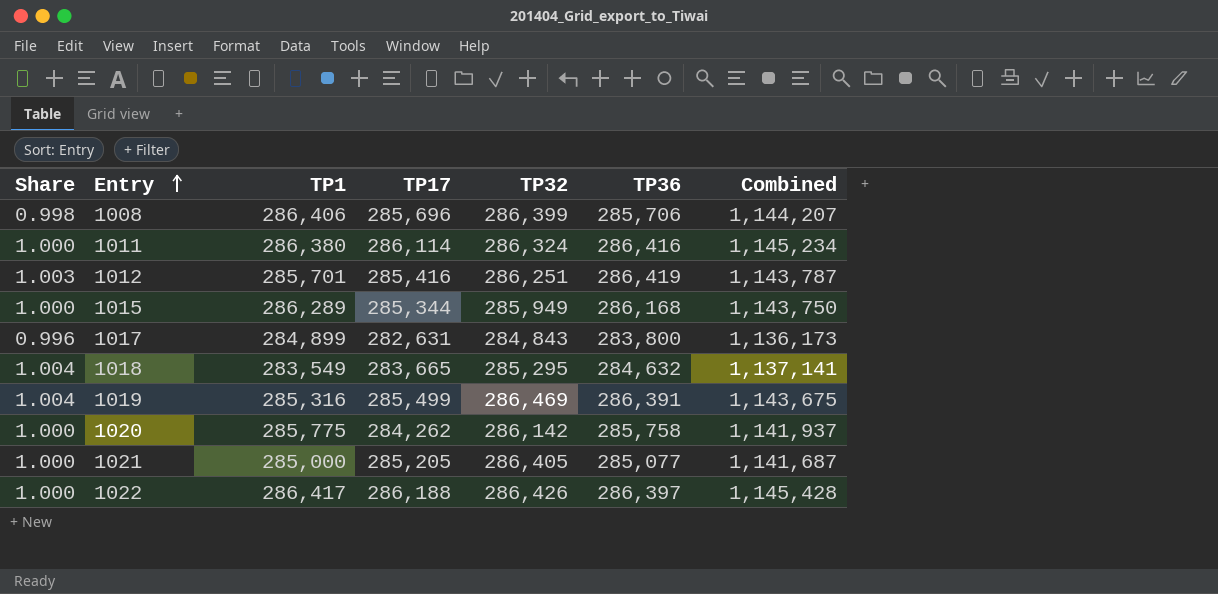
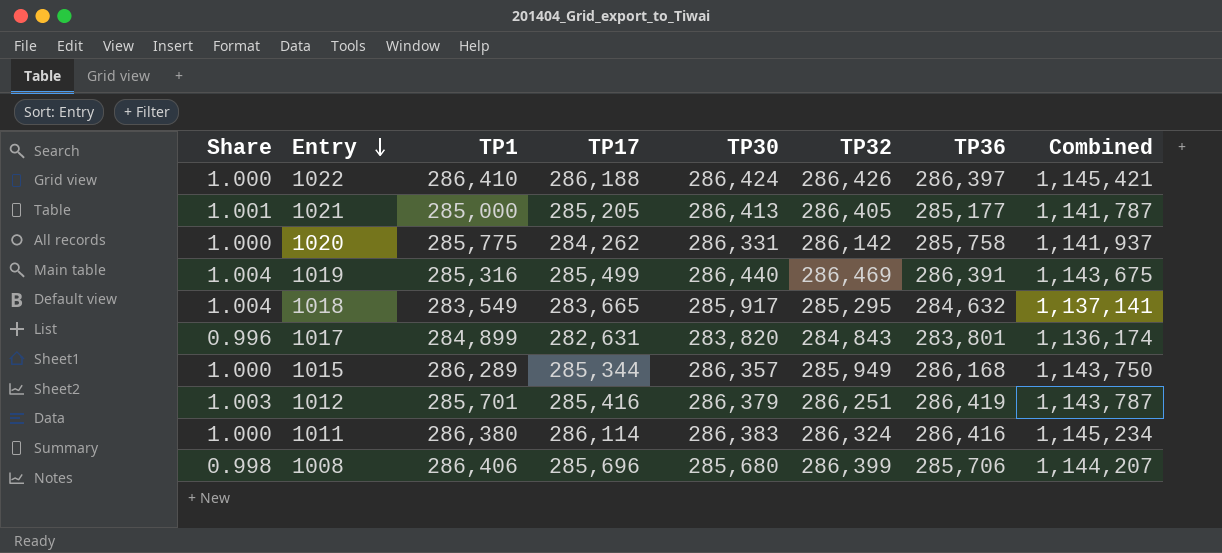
row order: Entry ascending -> Entry descending
column TP30 | position: none -> 5
1022 | TP1: 286,417 -> 286,410
1022 | Combined: 1,145,428 -> 1,145,421
1021 | Share: 1.000 -> 1.001
1021 | TP36: 285,077 -> 285,177
1021 | Combined: 1,141,687 -> 1,141,787
1017 | TP36: 283,800 -> 283,801
1017 | Combined: 1,136,173 -> 1,136,174

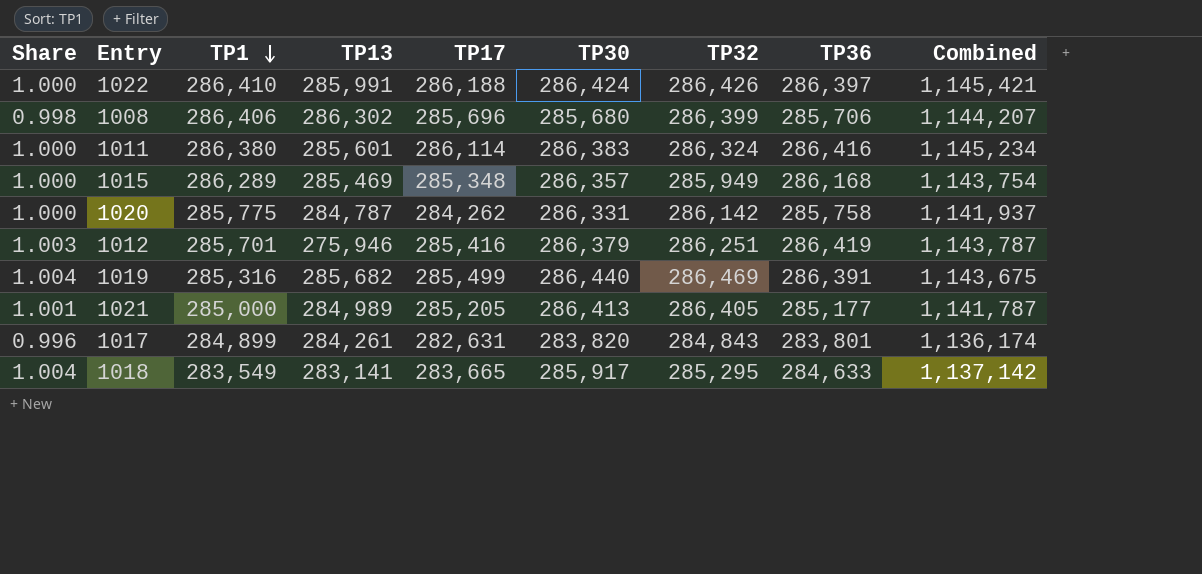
row order: Entry descending -> TP1 descending
column TP13 | position: none -> 4
1015 | TP17: 285,344 -> 285,348
1015 | Combined: 1,143,750 -> 1,143,754
1018 | TP36: 284,632 -> 284,633
1018 | Combined: 1,137,141 -> 1,137,142

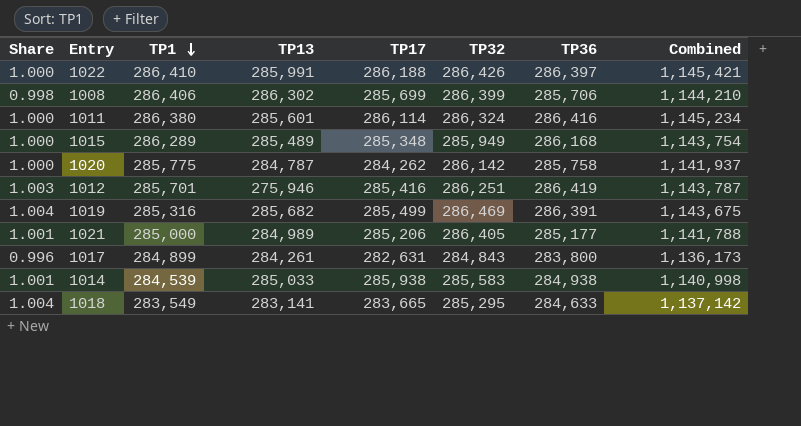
column TP30 | position: 6 -> none
1008 | TP17: 285,696 -> 285,699
1008 | Combined: 1,144,207 -> 1,144,210
1015 | TP13: 285,469 -> 285,489
1021 | TP17: 285,205 -> 285,206
1021 | Combined: 1,141,787 -> 1,141,788
1017 | TP36: 283,801 -> 283,800
1017 | Combined: 1,136,174 -> 1,136,173
row 1014: none -> 1.001 | 284,539 | 285,033 | 285,938 | 285,583 | 284,938 | 1,140,998

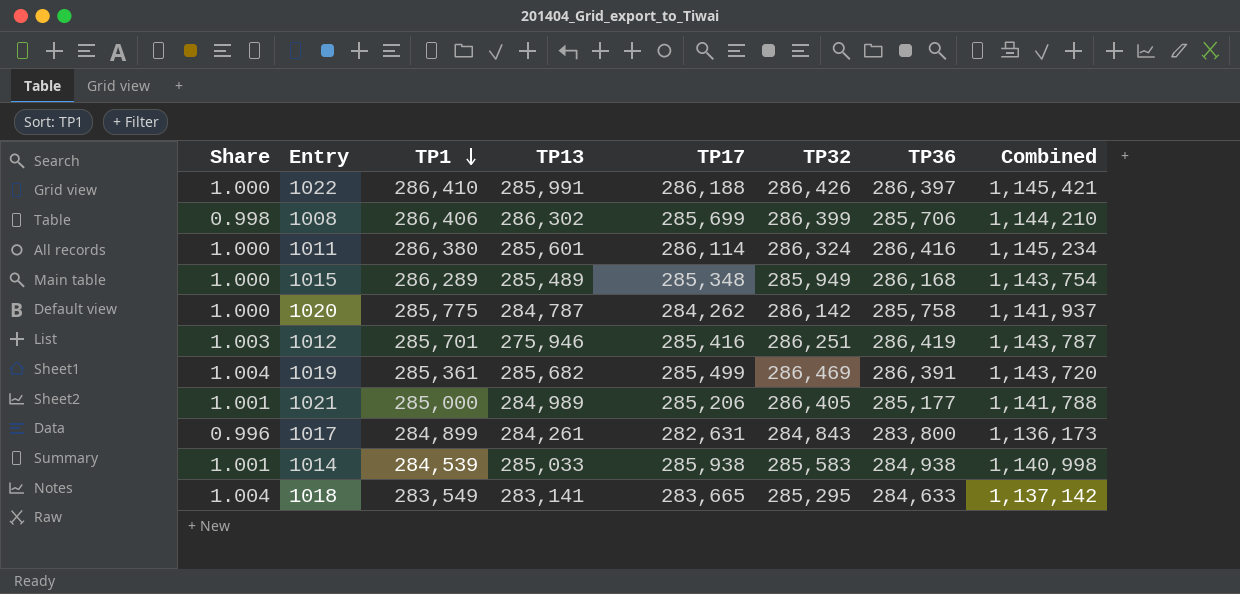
1019 | TP1: 285,316 -> 285,361
1019 | Combined: 1,143,675 -> 1,143,720

